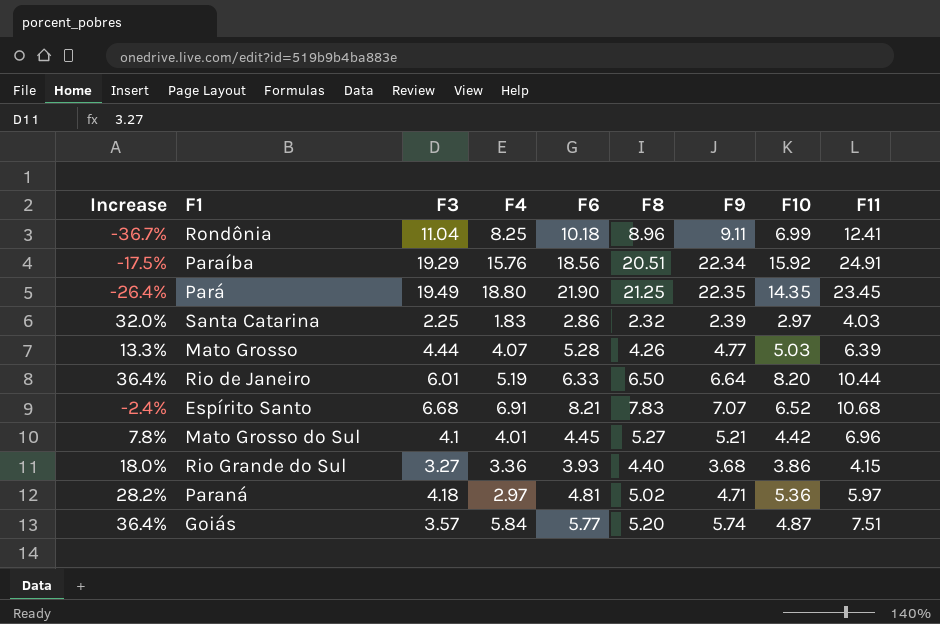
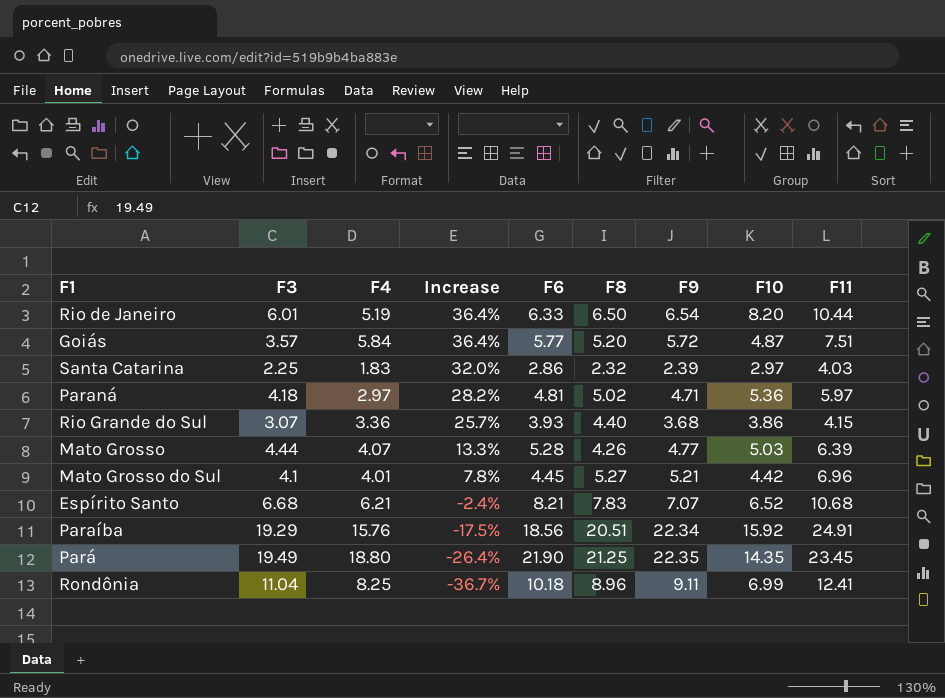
row order: none -> Increase descending
column Increase | position: 1 -> 4
Rio de Janeiro | F9: 6.64 -> 6.54
Goiás | F9: 5.74 -> 5.72
Rio Grande do Sul | F3: 3.27 -> 3.07
Rio Grande do Sul | Increase: 18.0% -> 25.7%
Espírito Santo | F4: 6.91 -> 6.21

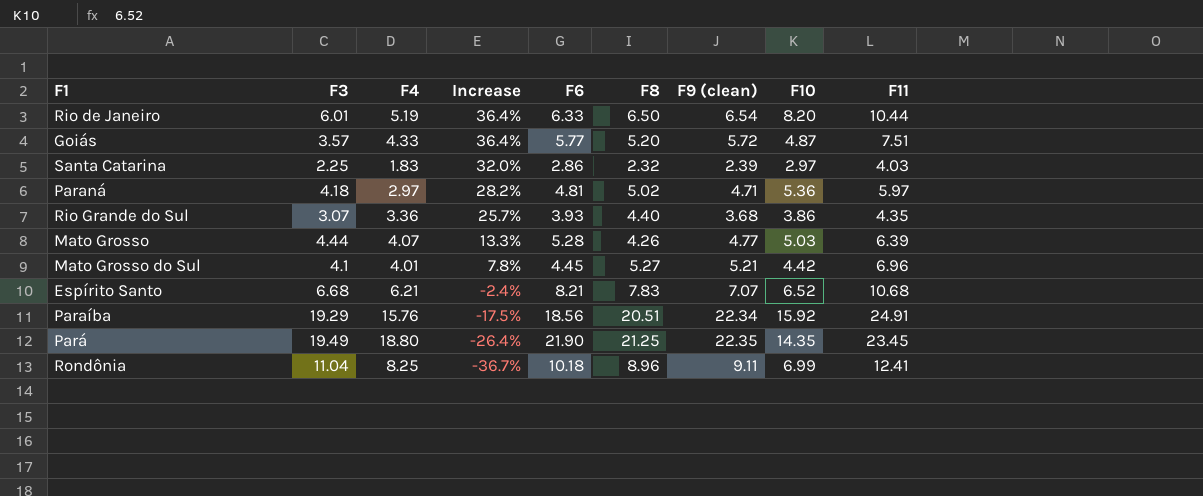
column name: F9 -> F9 (clean)
Goiás | F4: 5.84 -> 4.33
Rio Grande do Sul | F11: 4.15 -> 4.35

